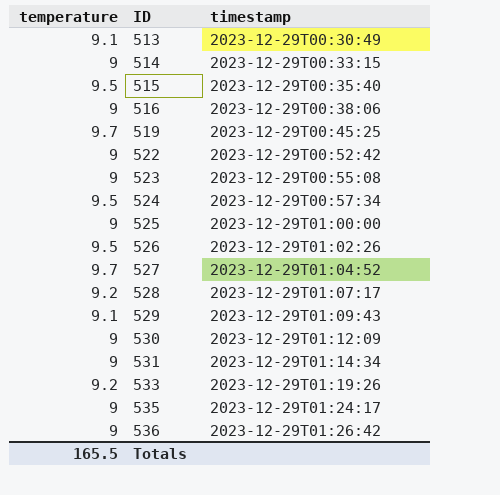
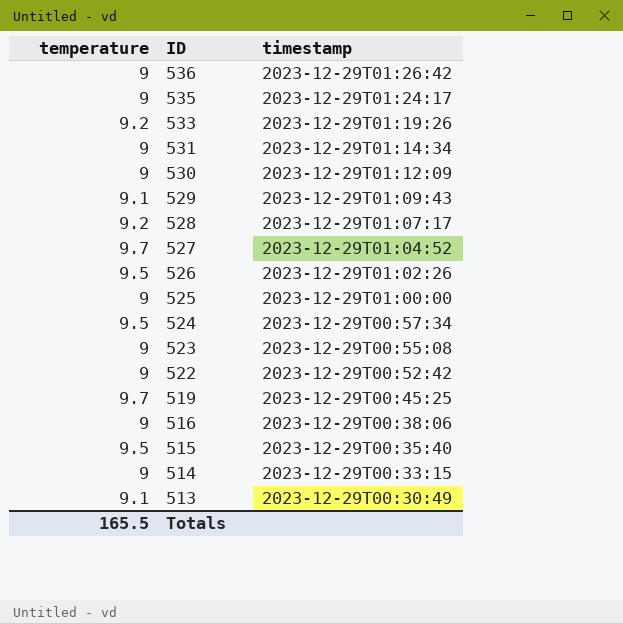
row order: ID ascending -> ID descending

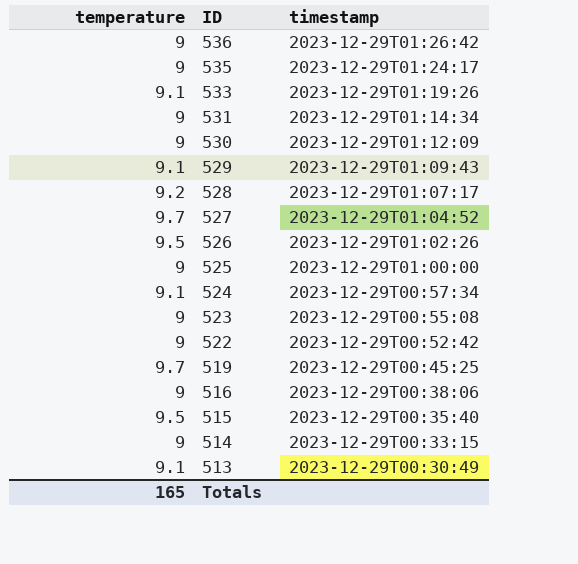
533 | temperature: 9.2 -> 9.1
524 | temperature: 9.5 -> 9.1
Totals | temperature: 165.5 -> 165

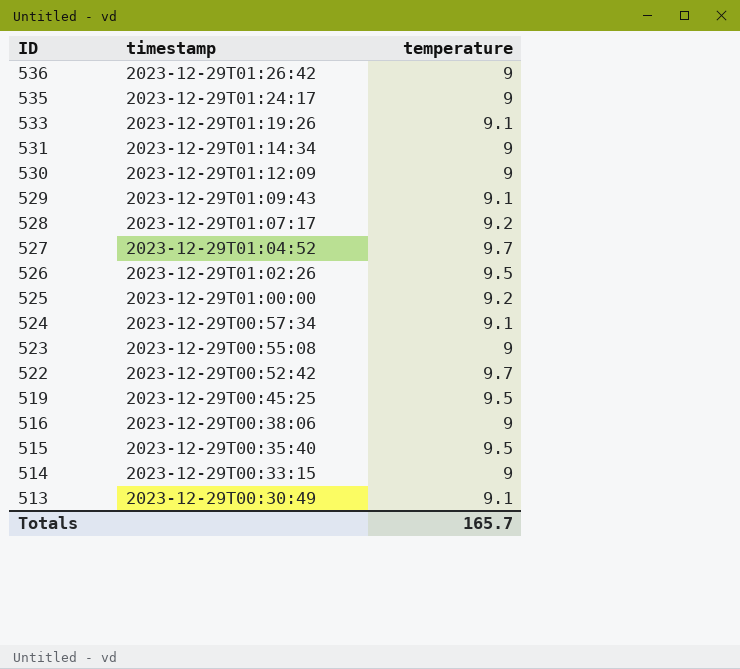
column temperature | position: 1 -> 3
525 | temperature: 9 -> 9.2
522 | temperature: 9 -> 9.7
519 | temperature: 9.7 -> 9.5
Totals | temperature: 165 -> 165.7

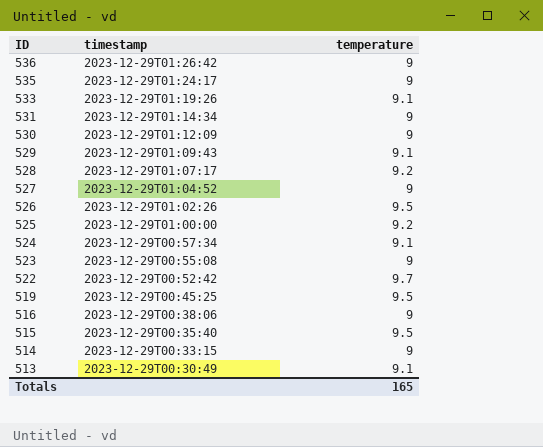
527 | temperature: 9.7 -> 9
Totals | temperature: 165.7 -> 165

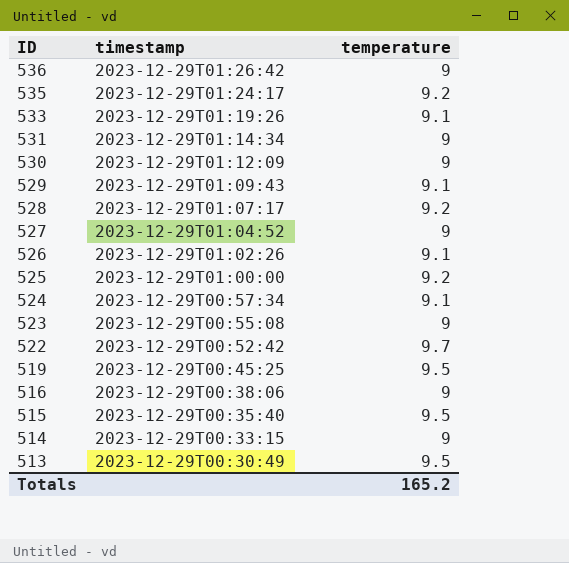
535 | temperature: 9 -> 9.2
526 | temperature: 9.5 -> 9.1
513 | temperature: 9.1 -> 9.5
Totals | temperature: 165 -> 165.2

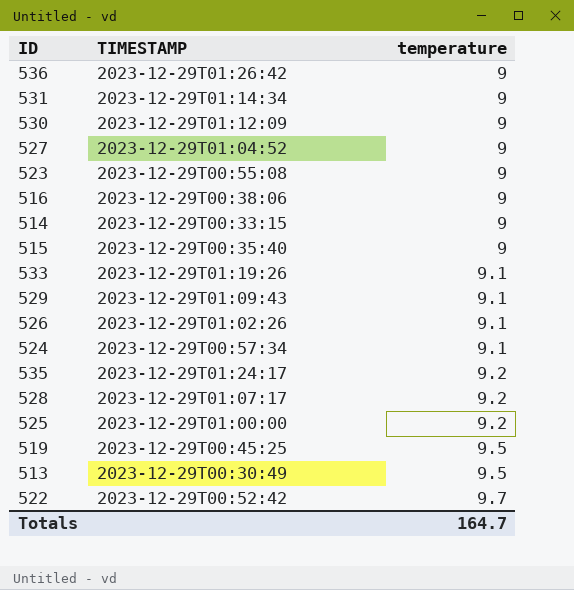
row order: ID descending -> temperature ascending
column name: timestamp -> TIMESTAMP
515 | temperature: 9.5 -> 9
Totals | temperature: 165.2 -> 164.7

